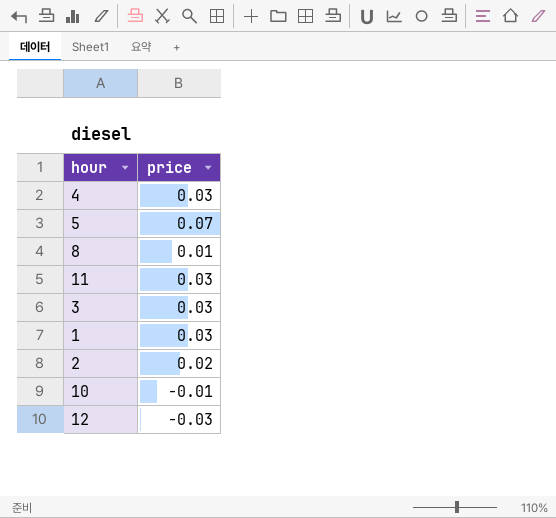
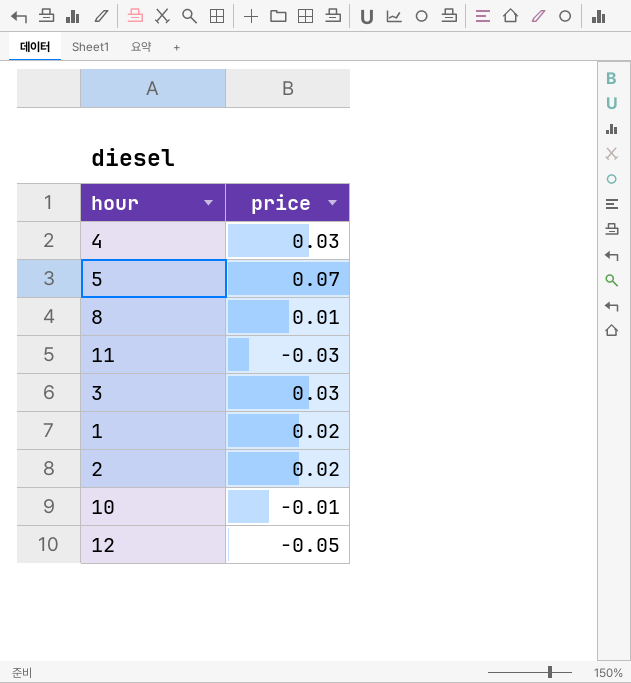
11 | price: 0.03 -> -0.03
1 | price: 0.03 -> 0.02
12 | price: -0.03 -> -0.05

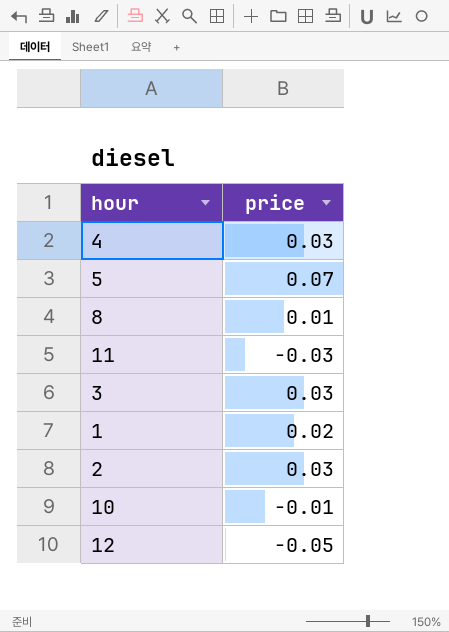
2 | price: 0.02 -> 0.03

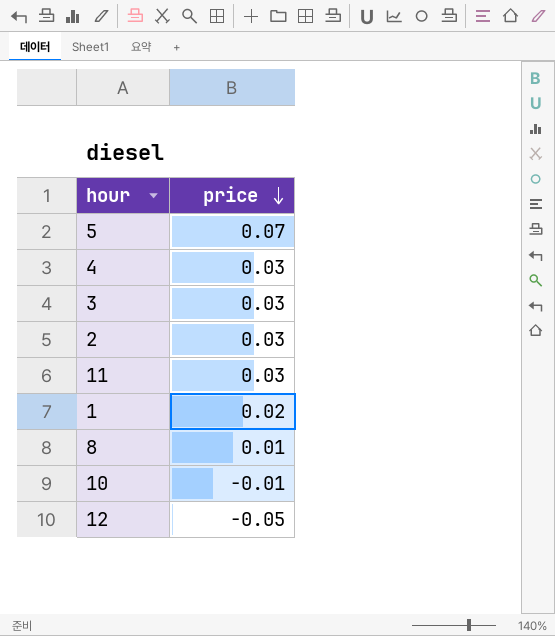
row order: none -> price descending
11 | price: -0.03 -> 0.03

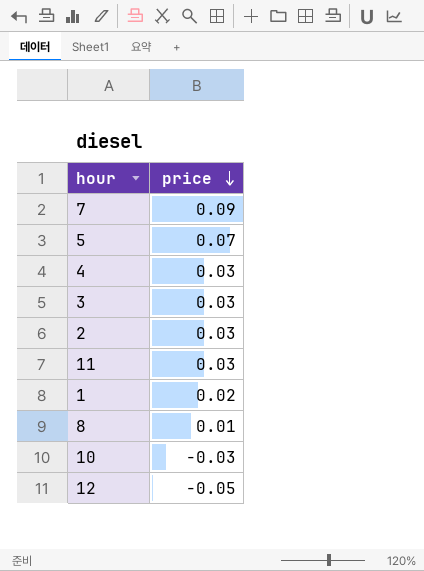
row 7: none -> 0.09
10 | price: -0.01 -> -0.03

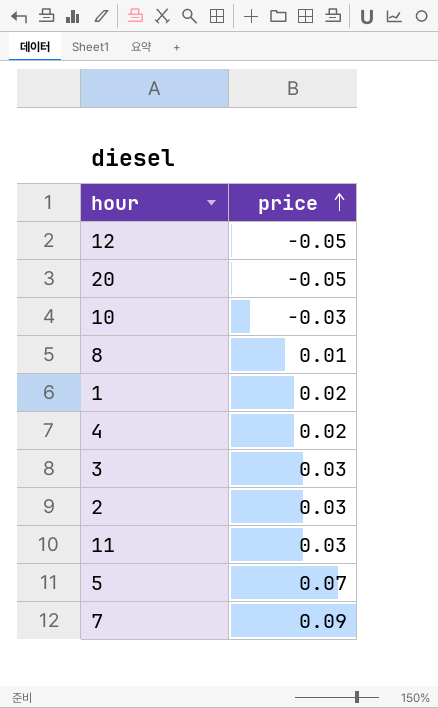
row order: price descending -> price ascending
row 20: none -> -0.05
4 | price: 0.03 -> 0.02

